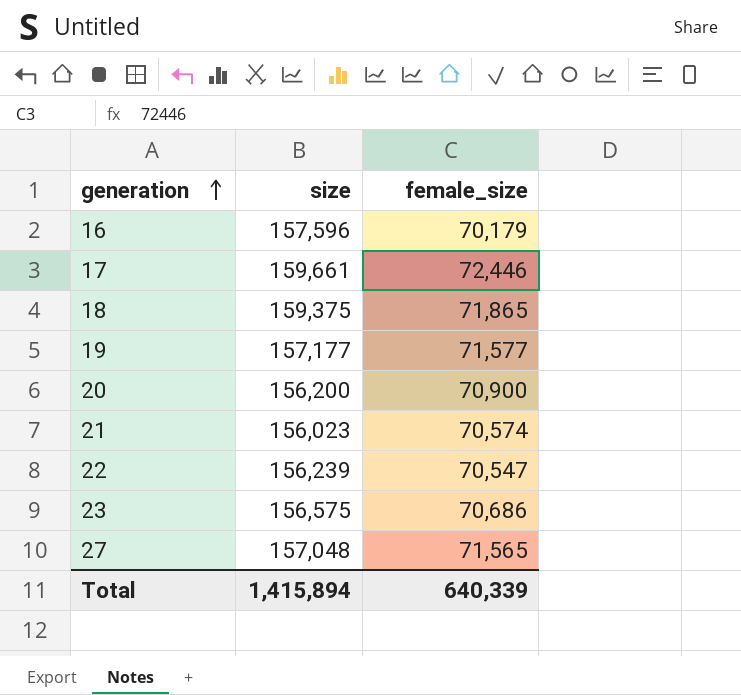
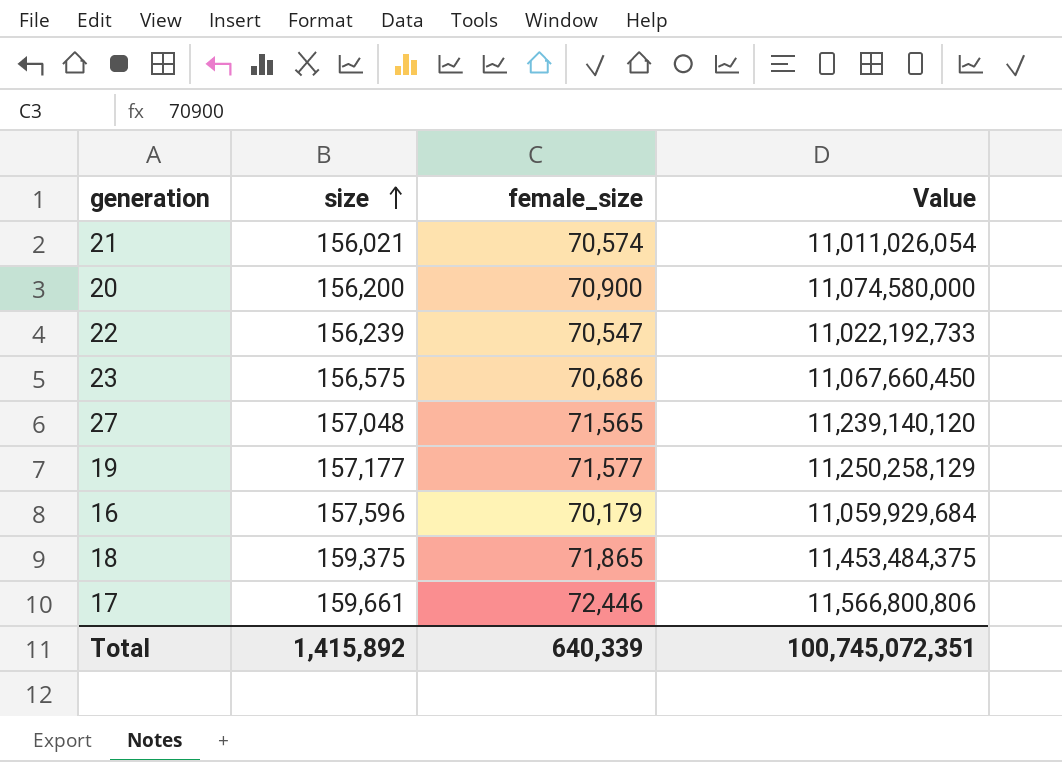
row order: generation ascending -> size ascending
column Value | formula: none -> [size] * [female_size]
21 | size: 156,023 -> 156,021
Total | size: 1,415,894 -> 1,415,892

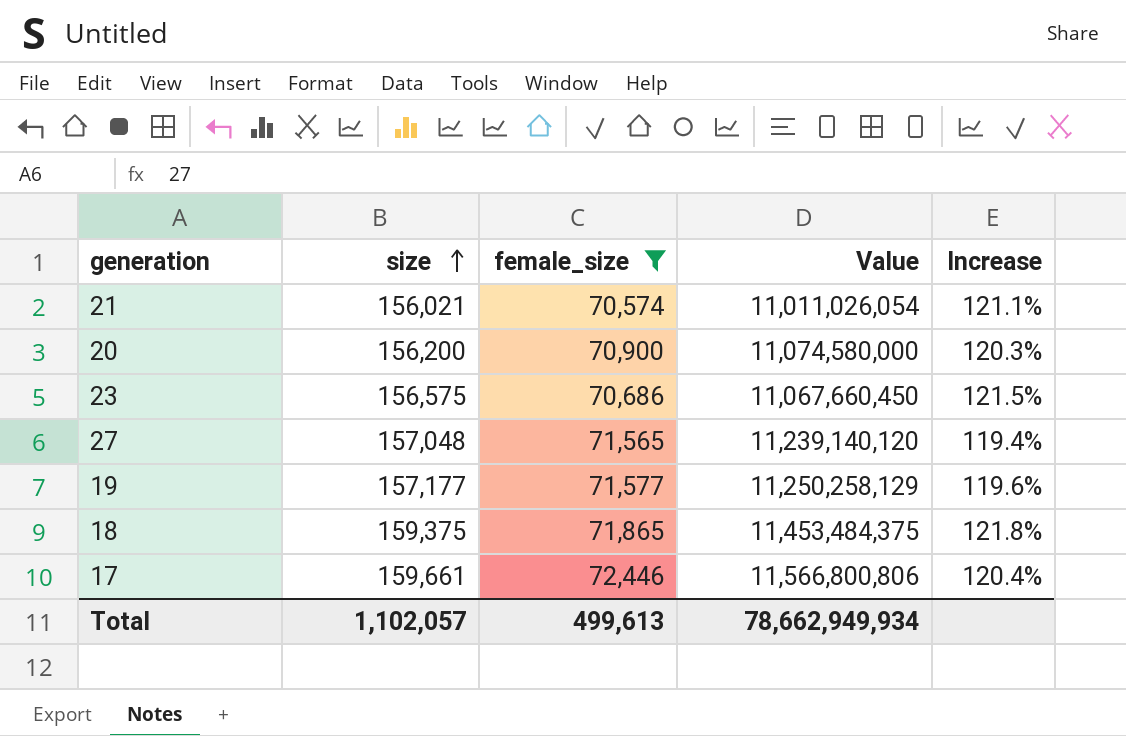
filter: none -> female_size >= 70,574
column Increase | formula: none -> ([size] - [female_size]) / [female_size]
Total | size: 1,415,892 -> 1,102,057
Total | female_size: 640,339 -> 499,613
Total | Value: 100,745,072,351 -> 78,662,949,934

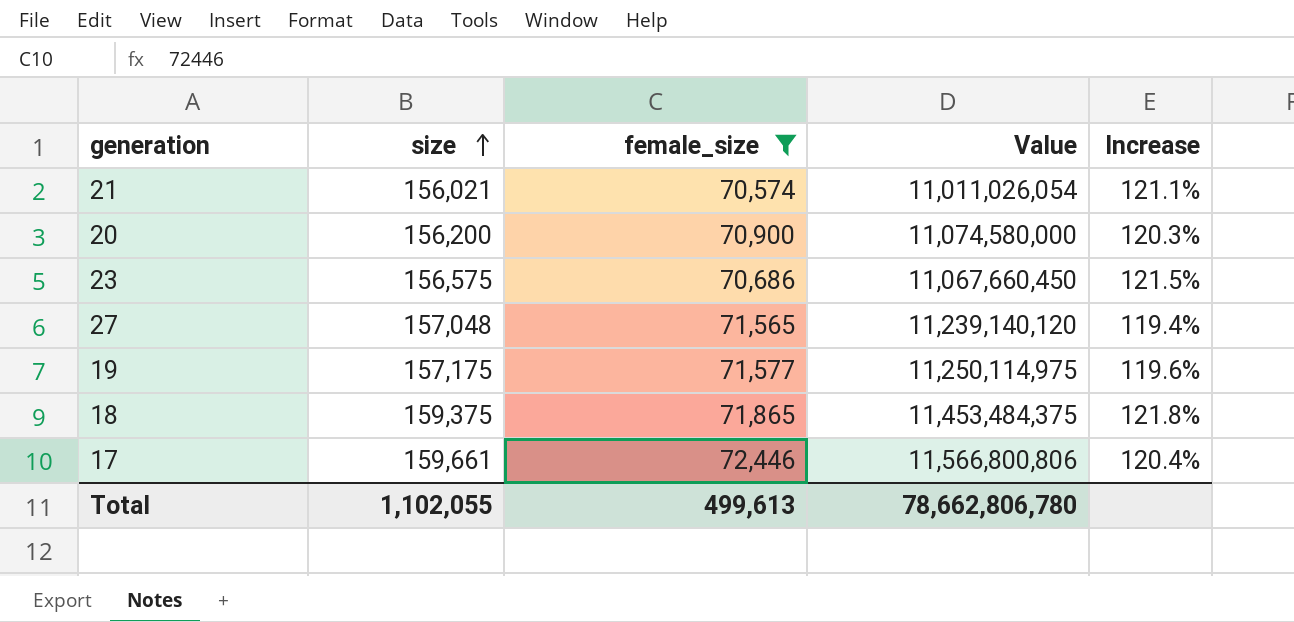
19 | size: 157,177 -> 157,175
19 | Value: 11,250,258,129 -> 11,250,114,975
Total | size: 1,102,057 -> 1,102,055
Total | Value: 78,662,949,934 -> 78,662,806,780

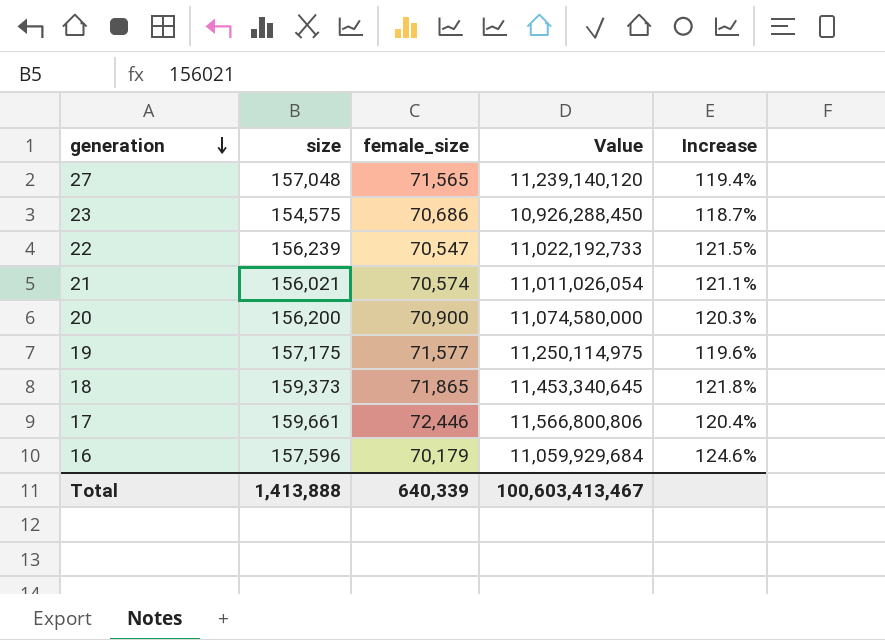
filter: female_size >= 70,574 -> none
row order: size ascending -> generation descending
23 | size: 156,575 -> 154,575
23 | Value: 11,067,660,450 -> 10,926,288,450
23 | Increase: 121.5% -> 118.7%
18 | size: 159,375 -> 159,373
18 | Value: 11,453,484,375 -> 11,453,340,645
Total | size: 1,102,055 -> 1,413,888
Total | female_size: 499,613 -> 640,339
Total | Value: 78,662,806,780 -> 100,603,413,467

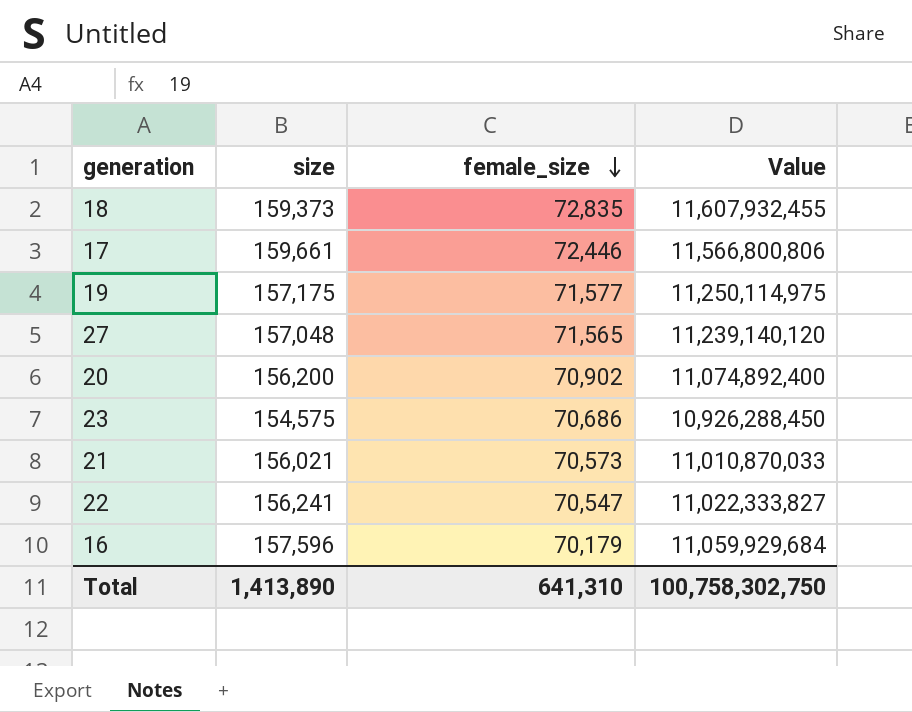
row order: generation descending -> female_size descending
column Increase | formula: ([size] - [female_size]) / [female_size] -> none
18 | female_size: 71,865 -> 72,835
18 | Value: 11,453,340,645 -> 11,607,932,455
20 | female_size: 70,900 -> 70,902
20 | Value: 11,074,580,000 -> 11,074,892,400
21 | female_size: 70,574 -> 70,573
21 | Value: 11,011,026,054 -> 11,010,870,033
22 | size: 156,239 -> 156,241
22 | Value: 11,022,192,733 -> 11,022,333,827
Total | size: 1,413,888 -> 1,413,890
Total | female_size: 640,339 -> 641,310
Total | Value: 100,603,413,467 -> 100,758,302,750

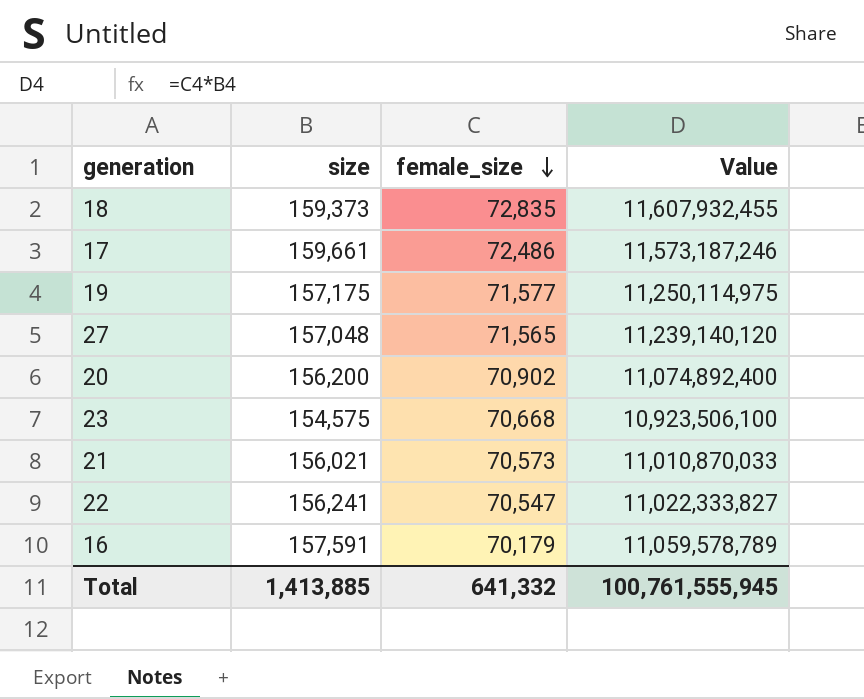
17 | female_size: 72,446 -> 72,486
17 | Value: 11,566,800,806 -> 11,573,187,246
23 | female_size: 70,686 -> 70,668
23 | Value: 10,926,288,450 -> 10,923,506,100
16 | size: 157,596 -> 157,591
16 | Value: 11,059,929,684 -> 11,059,578,789
Total | size: 1,413,890 -> 1,413,885
Total | female_size: 641,310 -> 641,332
Total | Value: 100,758,302,750 -> 100,761,555,945

